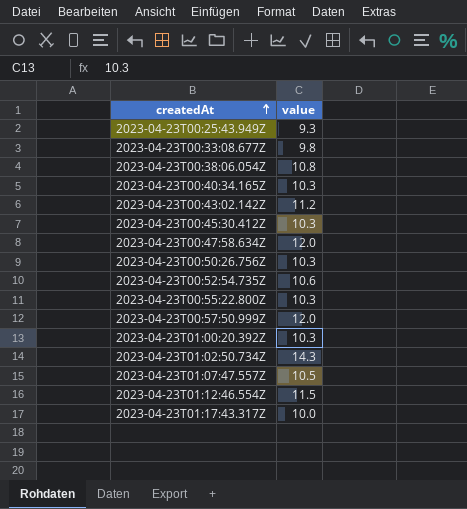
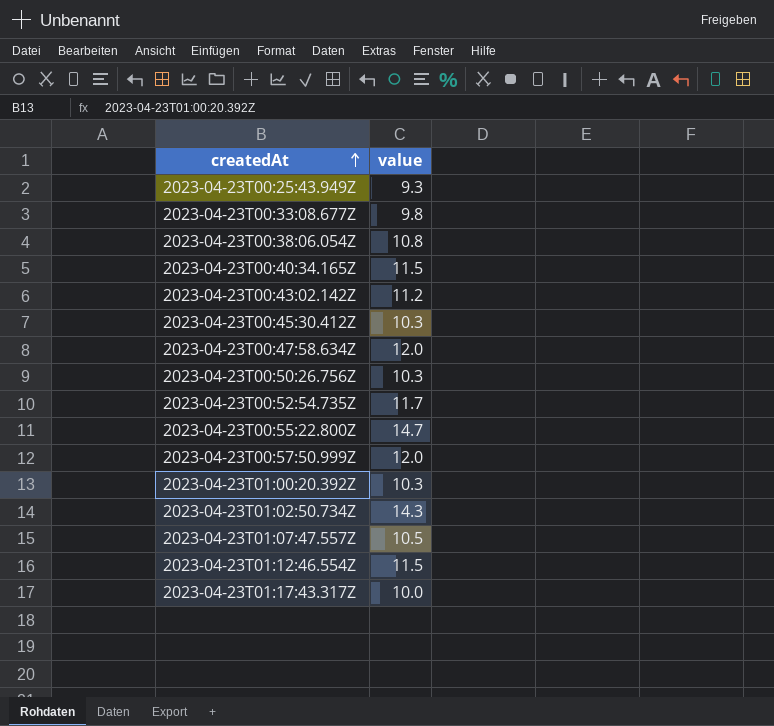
2023-04-23T00:40:34.165Z | value: 10.3 -> 11.5
2023-04-23T00:52:54.735Z | value: 10.6 -> 11.7
2023-04-23T00:55:22.800Z | value: 10.3 -> 14.7

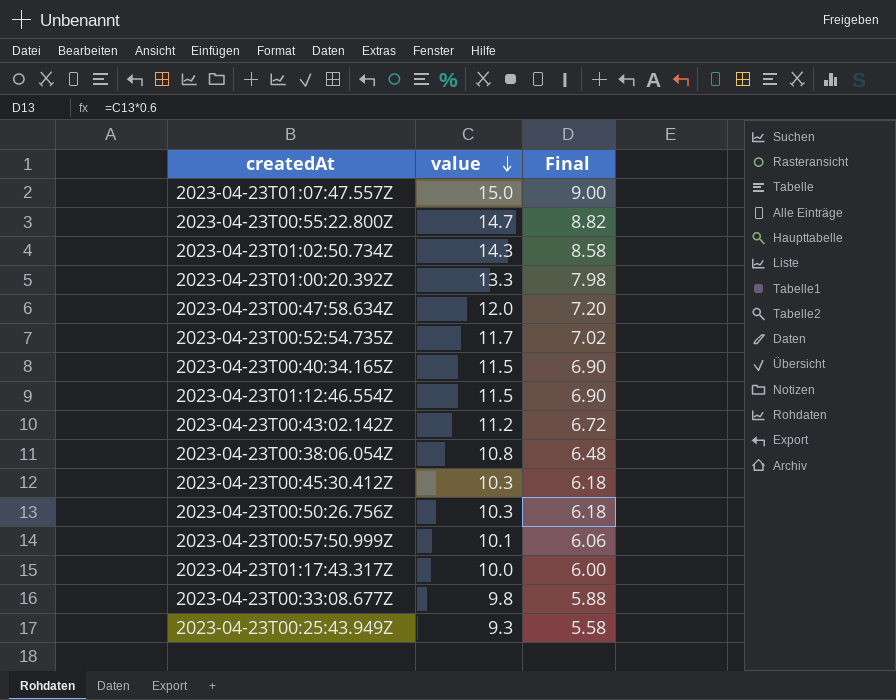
row order: createdAt ascending -> value descending
column Final | formula: none -> [value] * 0.6
2023-04-23T01:07:47.557Z | value: 10.5 -> 15.0
2023-04-23T01:00:20.392Z | value: 10.3 -> 13.3
2023-04-23T00:57:50.999Z | value: 12.0 -> 10.1

